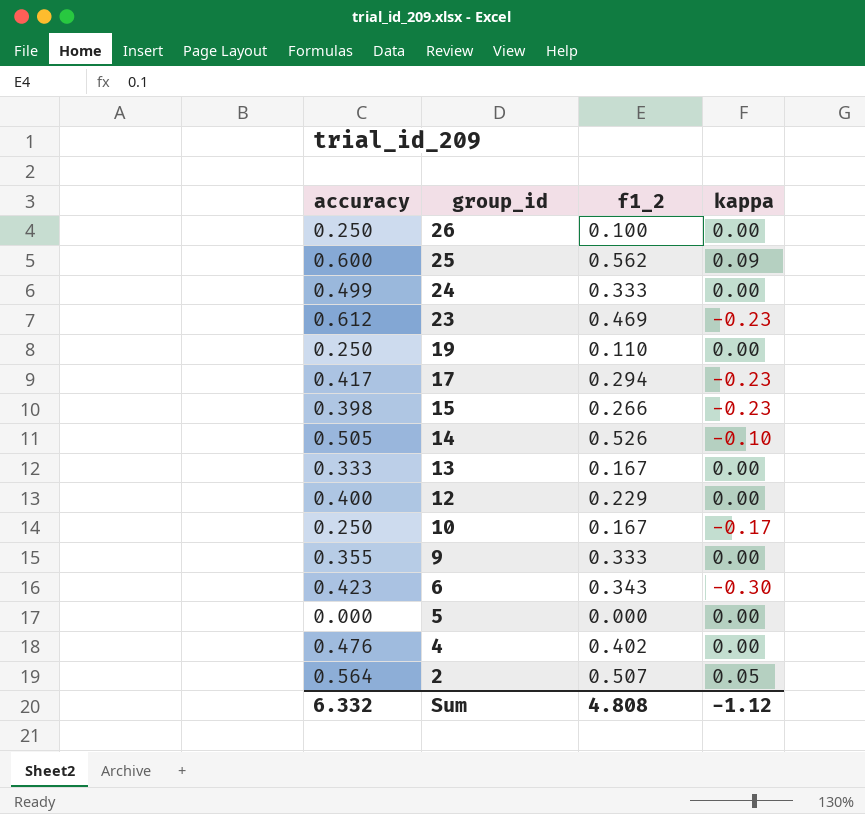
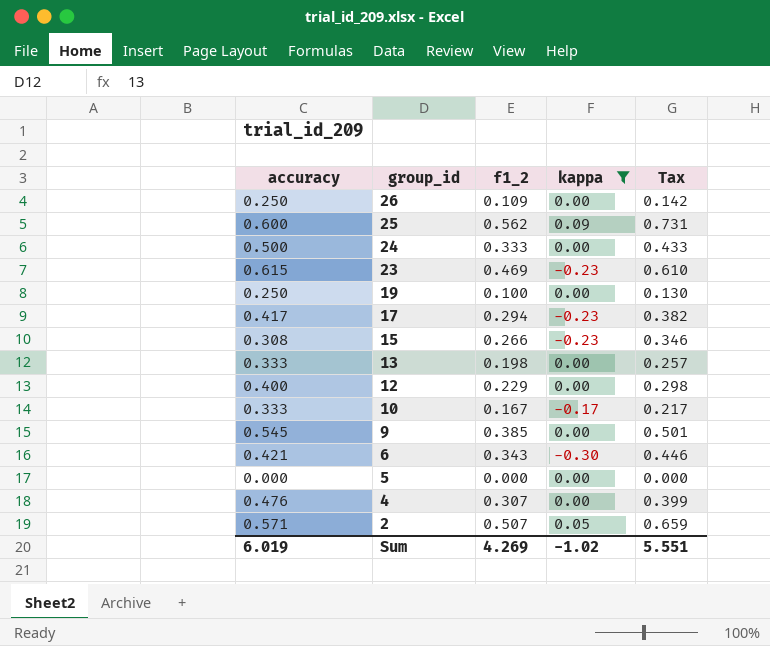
filter: none -> kappa != -0.10
column Tax | formula: none -> [f1_2] * 1.3
26 | f1_2: 0.100 -> 0.109
24 | accuracy: 0.499 -> 0.500
23 | accuracy: 0.612 -> 0.615
19 | f1_2: 0.110 -> 0.100
15 | accuracy: 0.398 -> 0.308
13 | f1_2: 0.167 -> 0.198
10 | accuracy: 0.250 -> 0.333
9 | accuracy: 0.355 -> 0.545
9 | f1_2: 0.333 -> 0.385
6 | accuracy: 0.423 -> 0.421
4 | f1_2: 0.402 -> 0.307
2 | accuracy: 0.564 -> 0.571
Sum | accuracy: 6.332 -> 6.019
Sum | f1_2: 4.808 -> 4.269
Sum | kappa: -1.12 -> -1.02

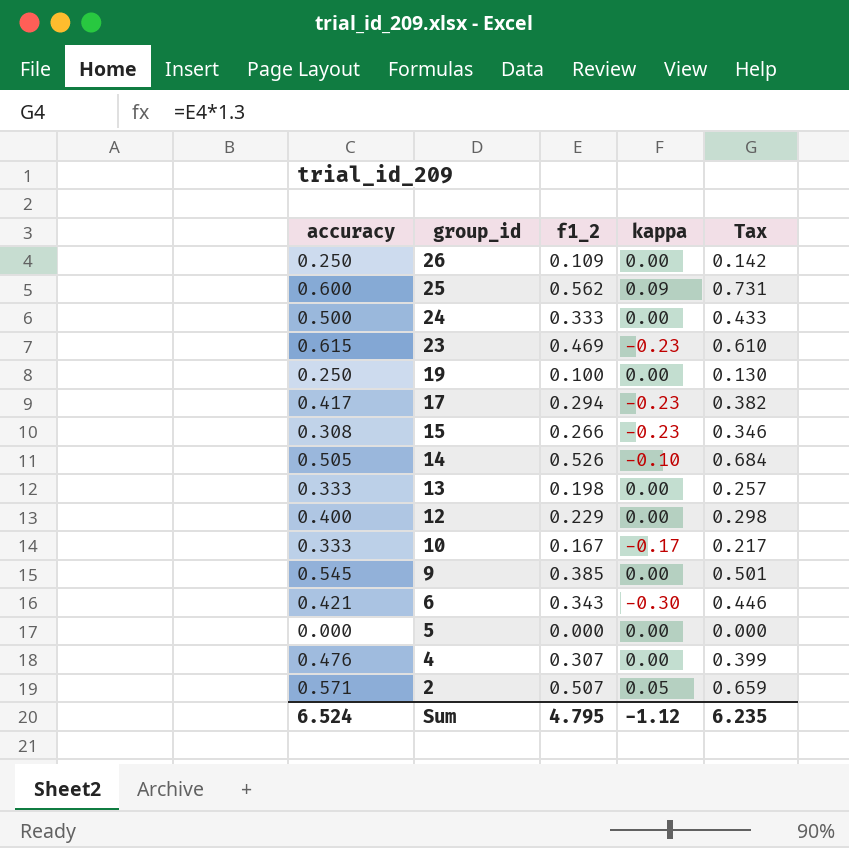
filter: kappa != -0.10 -> none
Sum | accuracy: 6.019 -> 6.524
Sum | f1_2: 4.269 -> 4.795
Sum | kappa: -1.02 -> -1.12
Sum | Tax: 5.551 -> 6.235

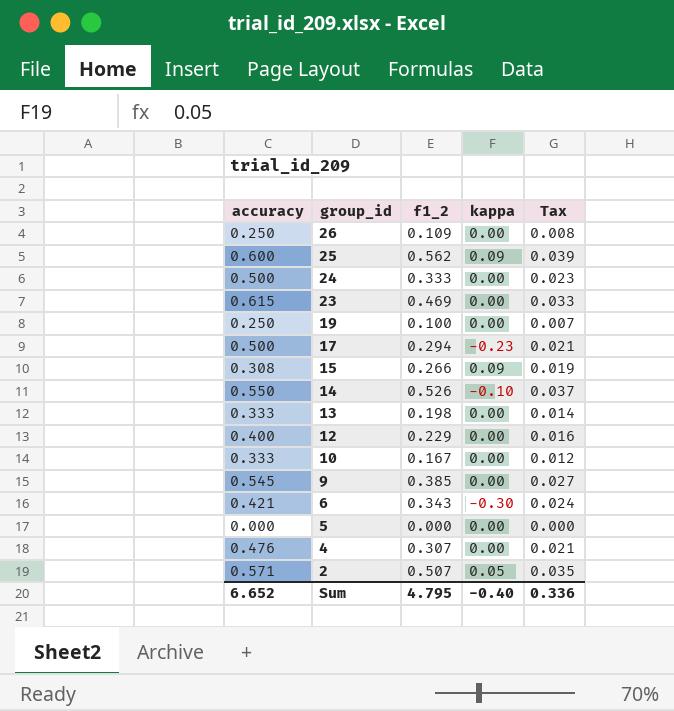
column Tax | formula: [f1_2] * 1.3 -> [f1_2] * 0.07
23 | kappa: -0.23 -> 0.00
17 | accuracy: 0.417 -> 0.500
15 | kappa: -0.23 -> 0.09
14 | accuracy: 0.505 -> 0.550
10 | kappa: -0.17 -> 0.00
Sum | accuracy: 6.524 -> 6.652
Sum | kappa: -1.12 -> -0.40
Sum | Tax: 6.235 -> 0.336

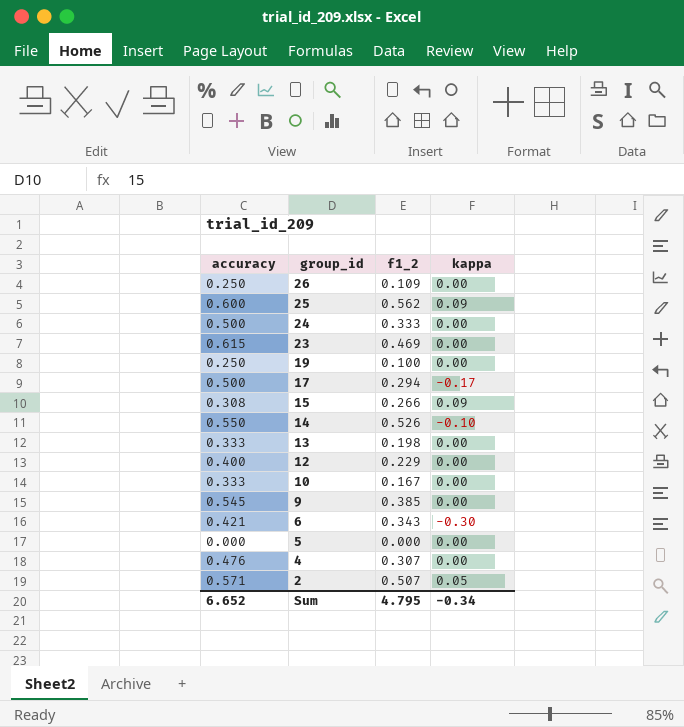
column Tax | formula: [f1_2] * 0.07 -> none
17 | kappa: -0.23 -> -0.17
Sum | kappa: -0.40 -> -0.34

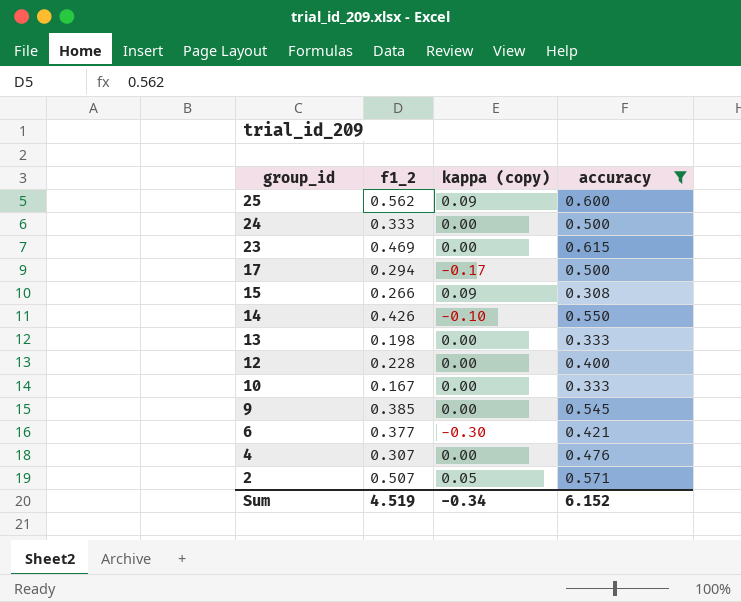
filter: none -> accuracy >= 0.308
column name: kappa -> kappa (copy)
column accuracy | position: 1 -> 4
14 | f1_2: 0.526 -> 0.426
12 | f1_2: 0.229 -> 0.228
6 | f1_2: 0.343 -> 0.377
Sum | f1_2: 4.795 -> 4.519
Sum | accuracy: 6.652 -> 6.152

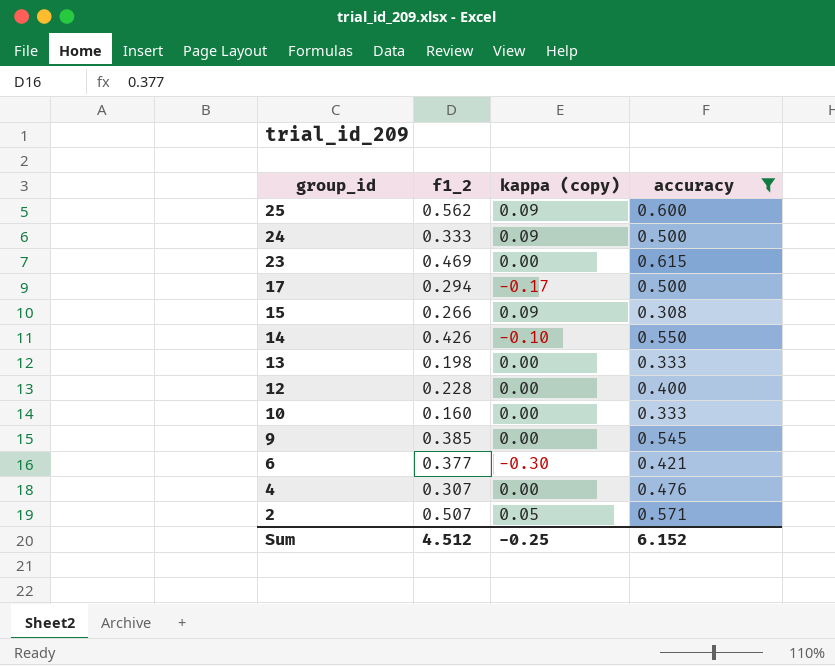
24 | kappa (copy): 0.00 -> 0.09
10 | f1_2: 0.167 -> 0.160
Sum | f1_2: 4.519 -> 4.512
Sum | kappa (copy): -0.34 -> -0.25

